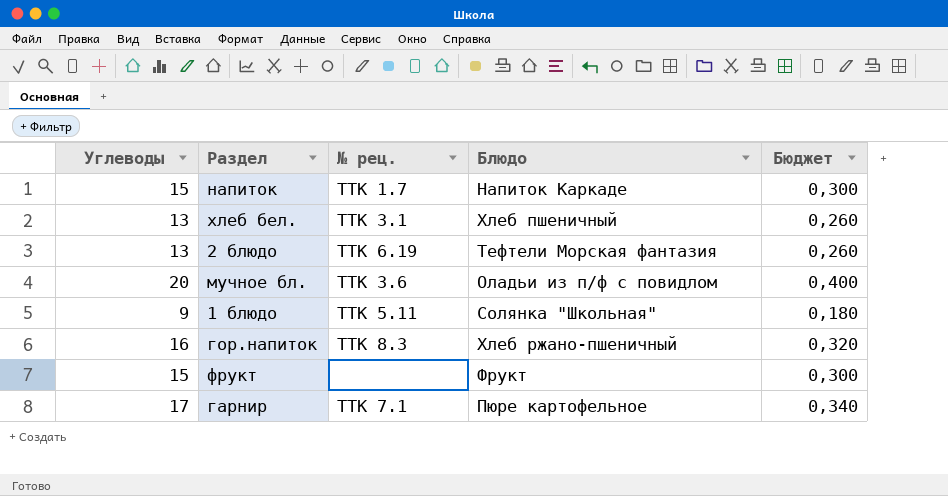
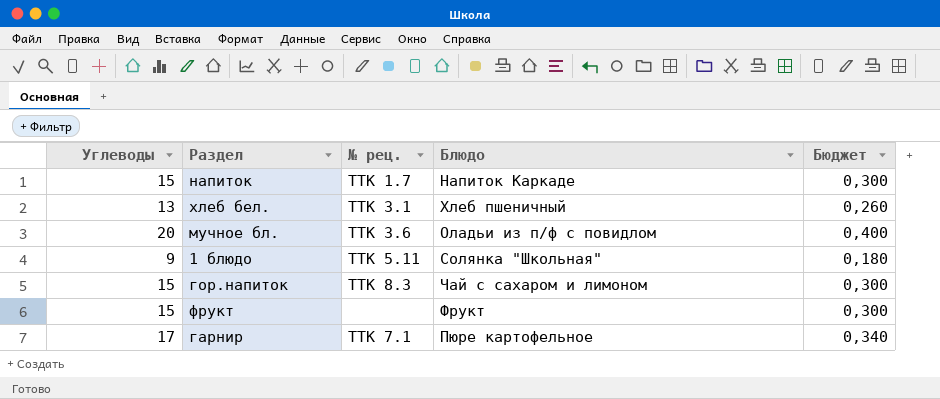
row 2 блюдо: 13 | ТТК 6.19 | Тефтели Морская фантазия | 0,260 -> none
гор.напиток | Углеводы: 16 -> 15
гор.напиток | Блюдо: Хлеб ржано-пшеничный -> Чай с сахаром и лимоном
гор.напиток | Бюджет: 0,320 -> 0,300

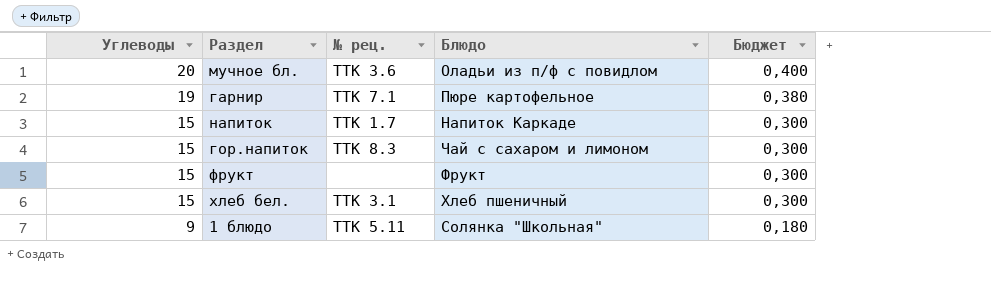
row order: none -> Углеводы descending
гарнир | Углеводы: 17 -> 19
гарнир | Бюджет: 0,340 -> 0,380
хлеб бел. | Углеводы: 13 -> 15
хлеб бел. | Бюджет: 0,260 -> 0,300

